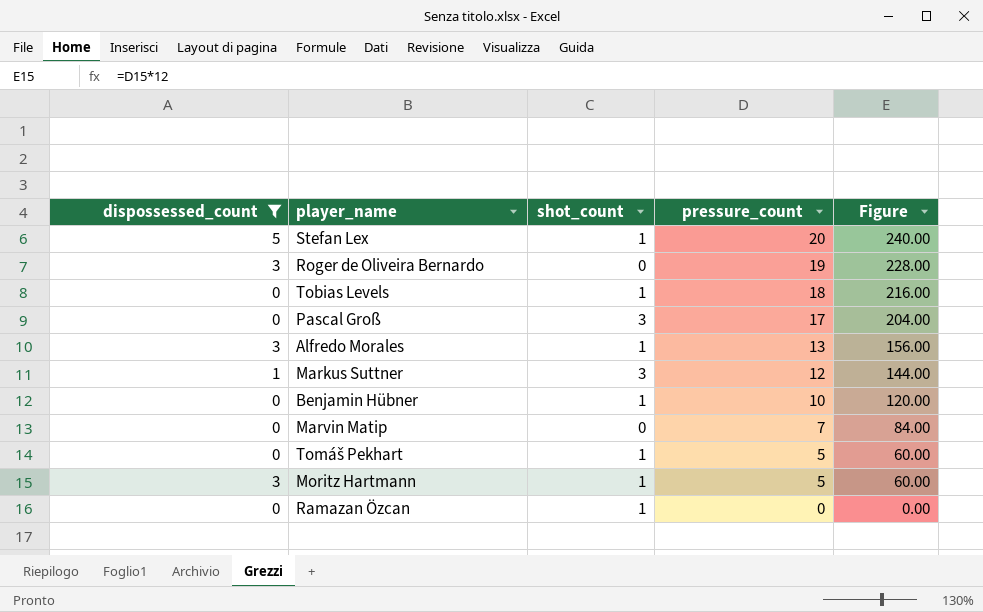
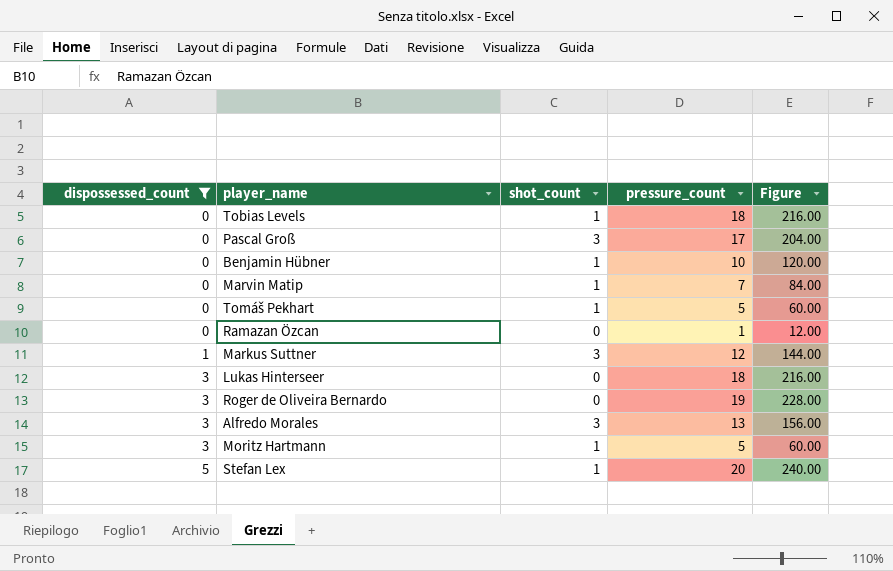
row order: pressure_count descending -> dispossessed_count ascending
Marvin Matip | shot_count: 0 -> 1
Ramazan Özcan | shot_count: 1 -> 0
Ramazan Özcan | pressure_count: 0 -> 1
Ramazan Özcan | Figure: 0.00 -> 12.00
row Lukas Hinterseer: none -> 3 | 0 | 18 | 216.00
Alfredo Morales | shot_count: 1 -> 3

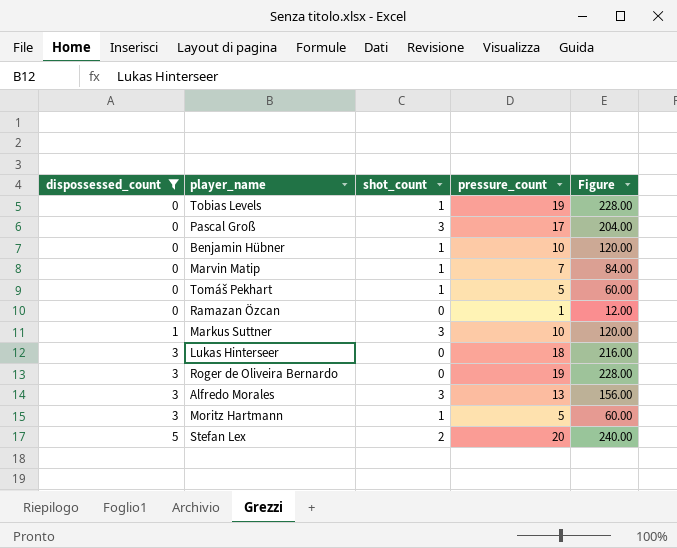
Tobias Levels | pressure_count: 18 -> 19
Tobias Levels | Figure: 216.00 -> 228.00
Markus Suttner | pressure_count: 12 -> 10
Markus Suttner | Figure: 144.00 -> 120.00
Stefan Lex | shot_count: 1 -> 2

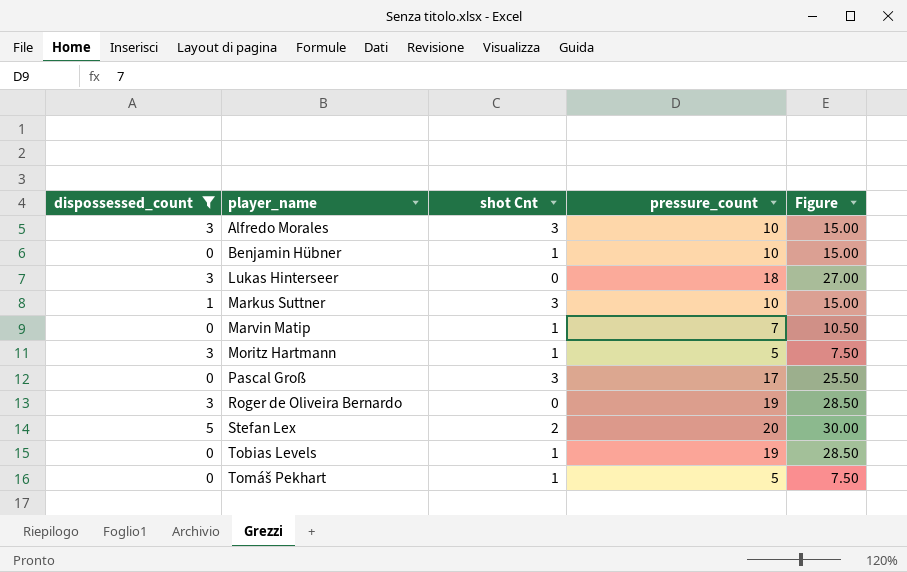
row order: dispossessed_count ascending -> player_name ascending
column name: shot_count -> shot Cnt
column Figure | formula: [pressure_count] * 12 -> [pressure_count] * 1.5
row Ramazan Özcan: 0 | 0 | 1 | 12.00 -> none
Alfredo Morales | pressure_count: 13 -> 10

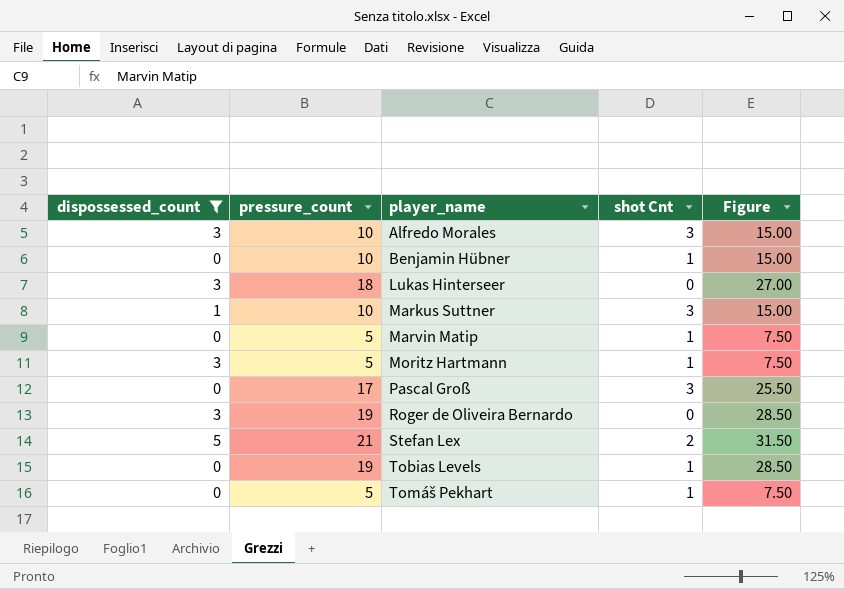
column pressure_count | position: 4 -> 2
Marvin Matip | pressure_count: 7 -> 5
Marvin Matip | Figure: 10.50 -> 7.50
Stefan Lex | pressure_count: 20 -> 21
Stefan Lex | Figure: 30.00 -> 31.50

